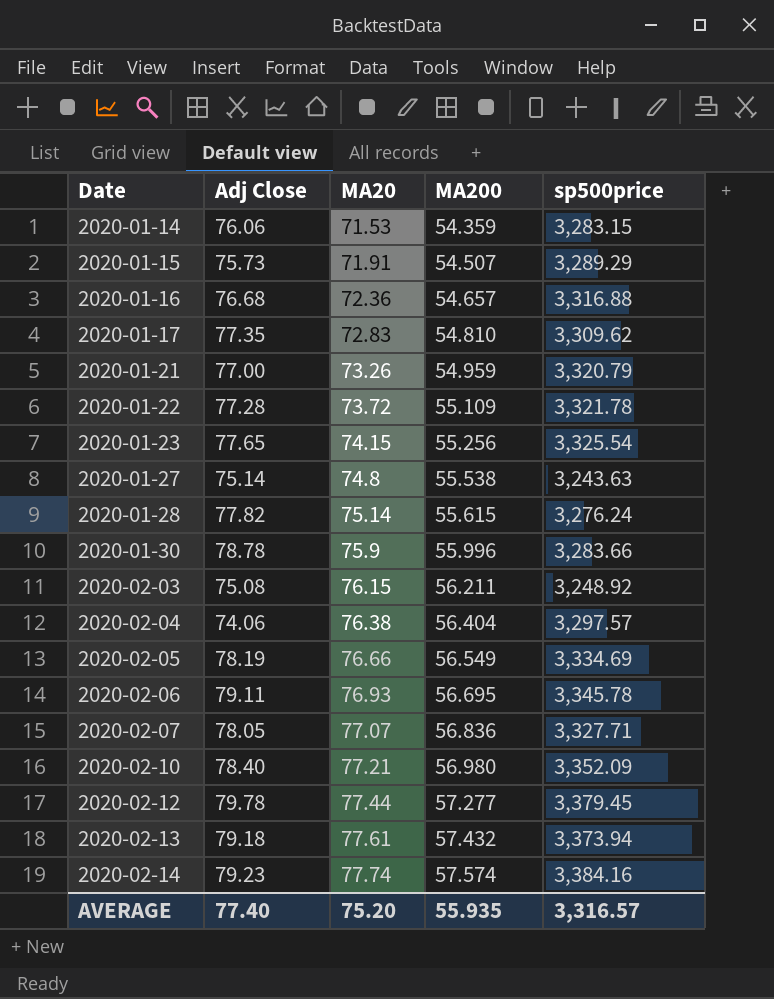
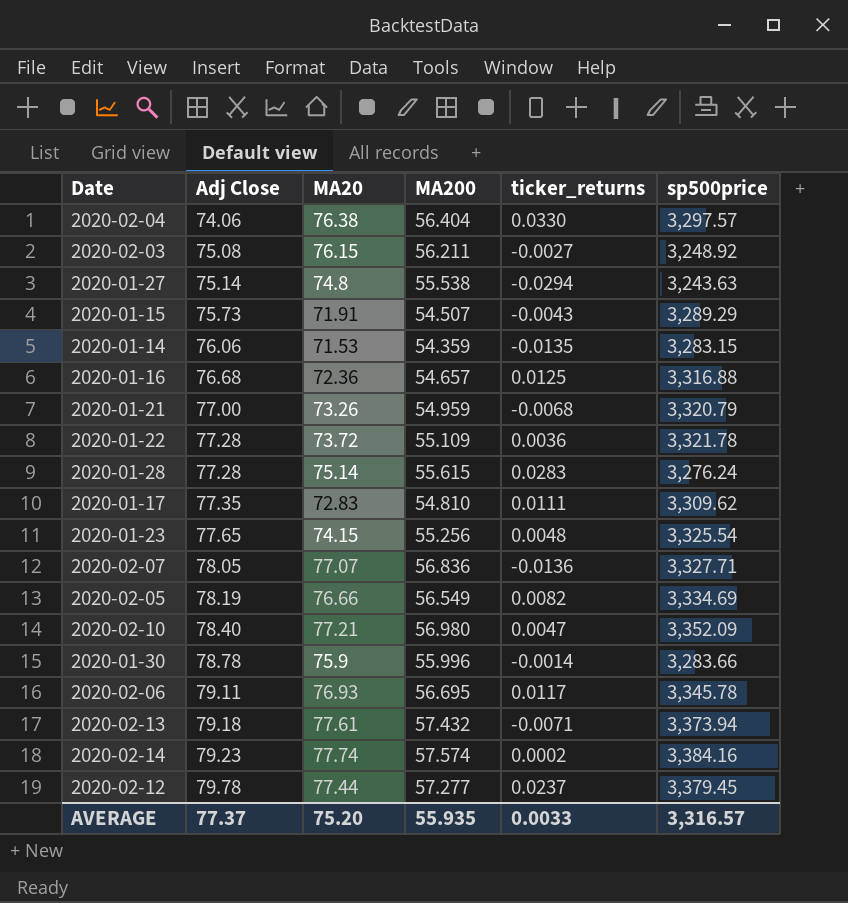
row order: Date ascending -> Adj Close ascending
column ticker_returns | position: none -> 5
2020-01-28 | Adj Close: 77.82 -> 77.28
AVERAGE | Adj Close: 77.40 -> 77.37

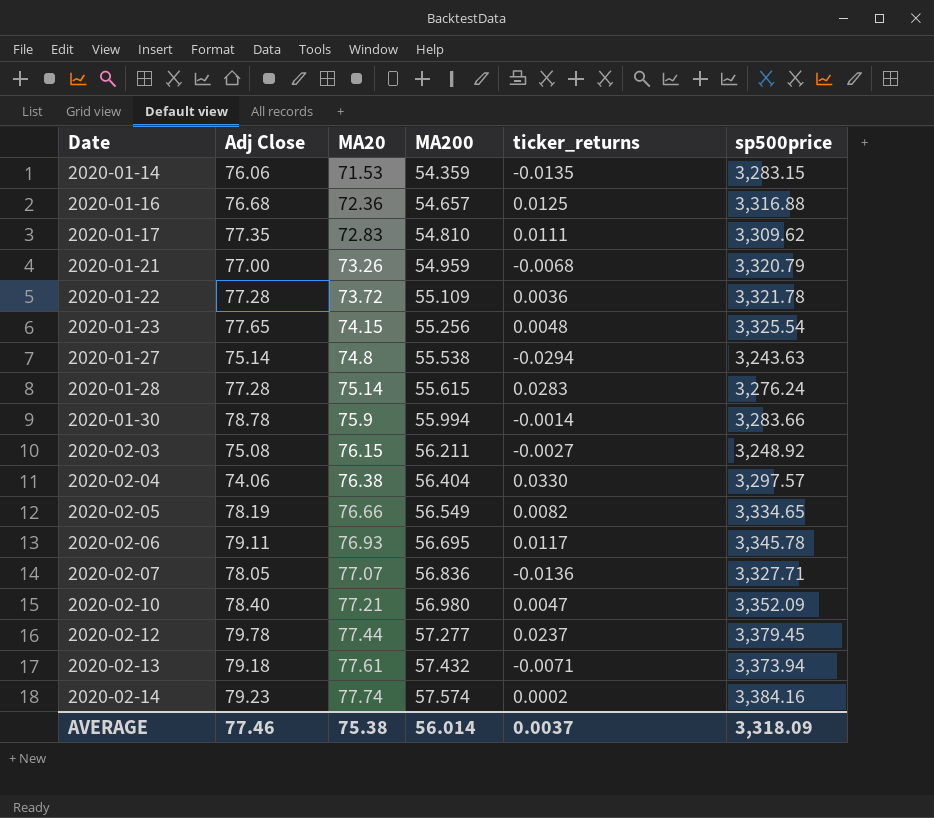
row order: Adj Close ascending -> Date ascending
row 2020-01-15: 75.73 | 71.91 | 54.507 | -0.0043 | 3,289.29 -> none
2020-01-30 | MA200: 55.996 -> 55.994
2020-02-05 | sp500price: 3,334.69 -> 3,334.65
AVERAGE | Adj Close: 77.37 -> 77.46
AVERAGE | MA20: 75.20 -> 75.38
AVERAGE | MA200: 55.935 -> 56.014
AVERAGE | ticker_returns: 0.0033 -> 0.0037
AVERAGE | sp500price: 3,316.57 -> 3,318.09

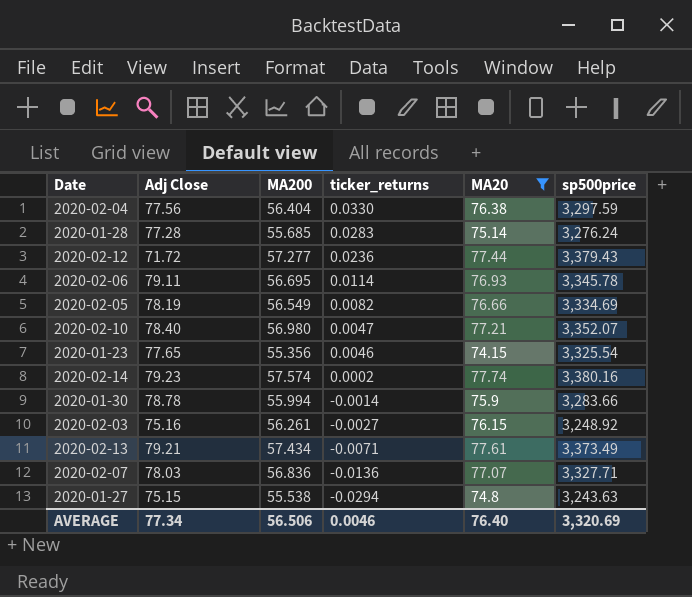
filter: none -> MA20 >= 74.15
row order: Date ascending -> ticker_returns descending
column MA20 | position: 3 -> 5
2020-02-04 | Adj Close: 74.06 -> 77.56
2020-02-04 | sp500price: 3,297.57 -> 3,297.59
2020-01-28 | MA200: 55.615 -> 55.685
2020-02-12 | Adj Close: 79.78 -> 71.72
2020-02-12 | ticker_returns: 0.0237 -> 0.0236
2020-02-12 | sp500price: 3,379.45 -> 3,379.43
2020-02-06 | ticker_returns: 0.0117 -> 0.0114
2020-02-05 | sp500price: 3,334.65 -> 3,334.69
2020-02-10 | sp500price: 3,352.09 -> 3,352.07
2020-01-23 | MA200: 55.256 -> 55.356
2020-01-23 | ticker_returns: 0.0048 -> 0.0046
2020-02-14 | sp500price: 3,384.16 -> 3,380.16
2020-02-03 | Adj Close: 75.08 -> 75.16
2020-02-03 | MA200: 56.211 -> 56.261
2020-02-13 | Adj Close: 79.18 -> 79.21
2020-02-13 | MA200: 57.432 -> 57.434
2020-02-13 | sp500price: 3,373.94 -> 3,373.49
2020-02-07 | Adj Close: 78.05 -> 78.03
2020-01-27 | Adj Close: 75.14 -> 75.15
AVERAGE | Adj Close: 77.46 -> 77.34
AVERAGE | MA200: 56.014 -> 56.506
AVERAGE | ticker_returns: 0.0037 -> 0.0046
AVERAGE | MA20: 75.38 -> 76.40
AVERAGE | sp500price: 3,318.09 -> 3,320.69

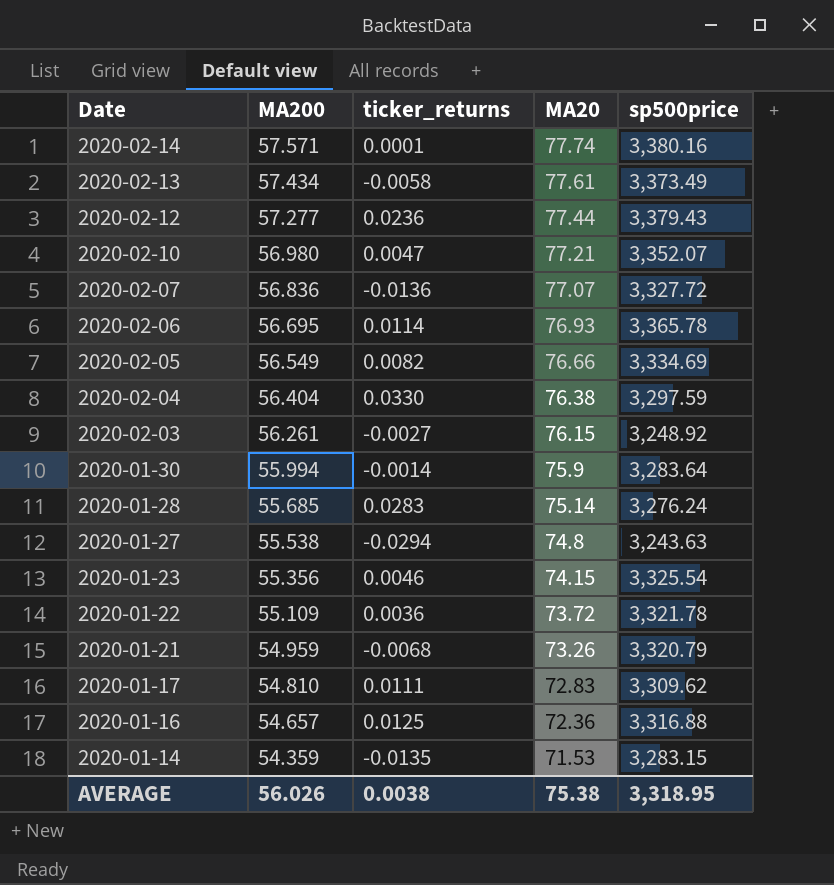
filter: MA20 >= 74.15 -> none
row order: ticker_returns descending -> Date descending
column Adj Close | position: 2 -> none
2020-02-14 | MA200: 57.574 -> 57.571
2020-02-14 | ticker_returns: 0.0002 -> 0.0001
2020-02-13 | ticker_returns: -0.0071 -> -0.0058
2020-02-07 | sp500price: 3,327.71 -> 3,327.72
2020-02-06 | sp500price: 3,345.78 -> 3,365.78
2020-01-30 | sp500price: 3,283.66 -> 3,283.64
AVERAGE | MA200: 56.506 -> 56.026
AVERAGE | ticker_returns: 0.0046 -> 0.0038
AVERAGE | MA20: 76.40 -> 75.38
AVERAGE | sp500price: 3,320.69 -> 3,318.95

